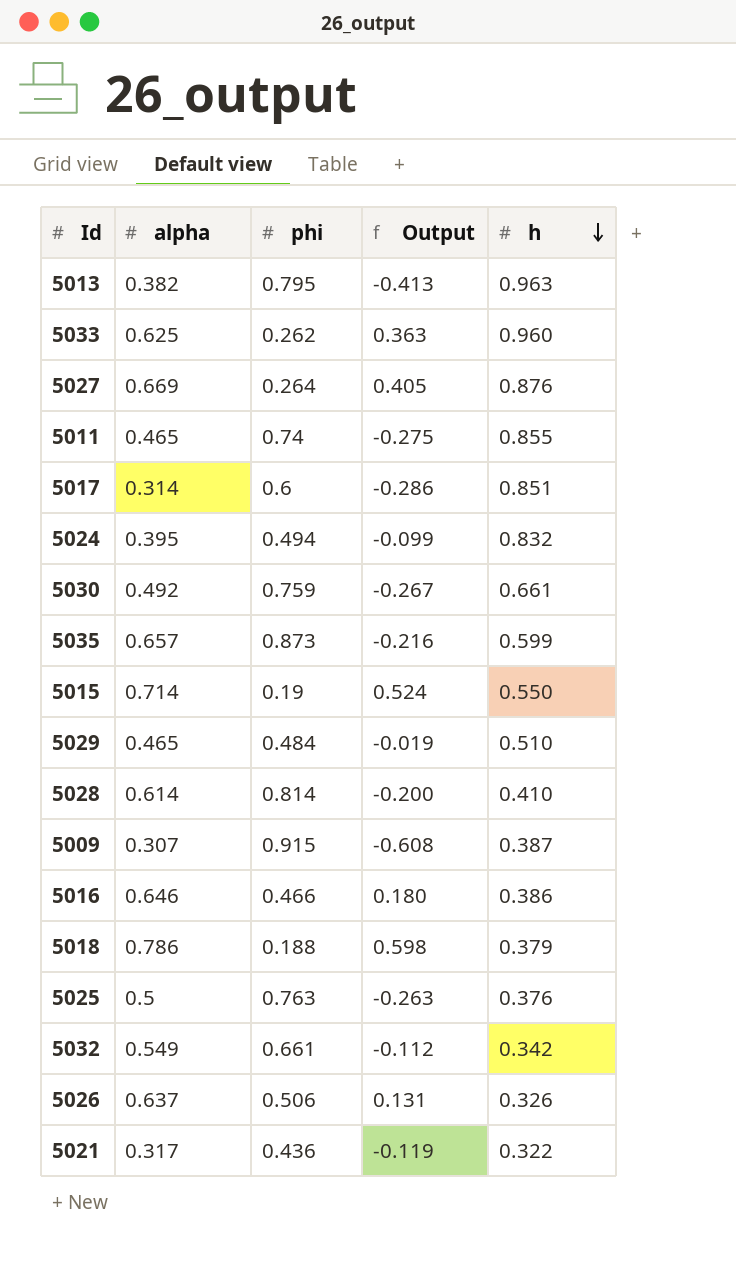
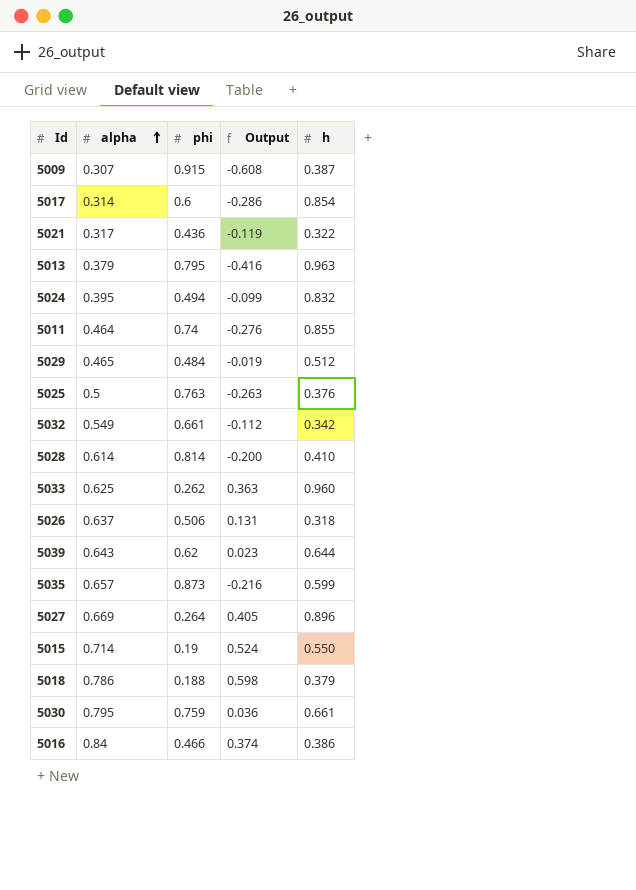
row order: h descending -> alpha ascending
5017 | h: 0.851 -> 0.854
5013 | alpha: 0.382 -> 0.379
5013 | Output: -0.413 -> -0.416
5011 | alpha: 0.465 -> 0.464
5011 | Output: -0.275 -> -0.276
5029 | h: 0.510 -> 0.512
5026 | h: 0.326 -> 0.318
row 5039: none -> 0.643 | 0.62 | 0.023 | 0.644
5027 | h: 0.876 -> 0.896
5030 | alpha: 0.492 -> 0.795
5030 | Output: -0.267 -> 0.036
5016 | alpha: 0.646 -> 0.84
5016 | Output: 0.180 -> 0.374

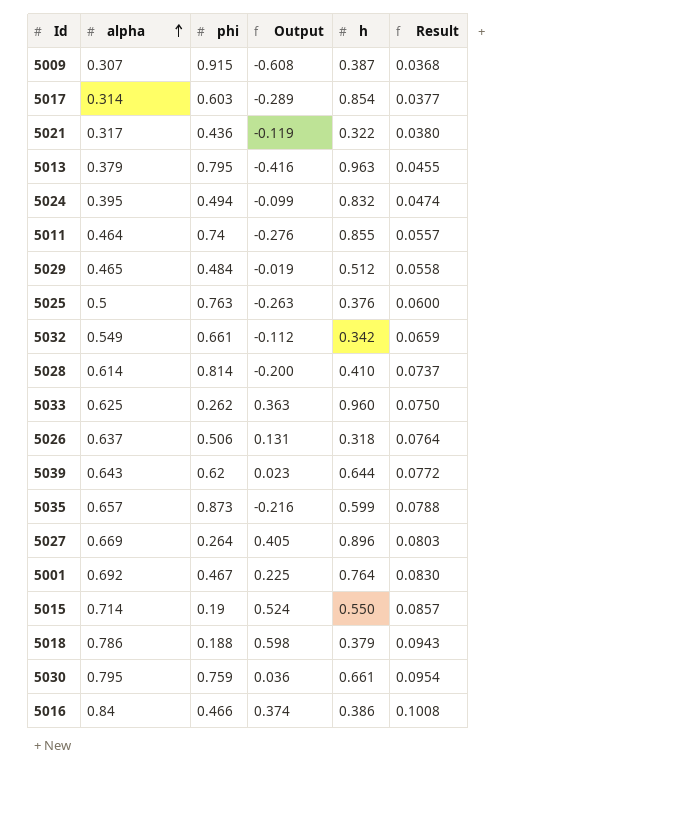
column Result | formula: none -> [alpha] * 0.12
5017 | phi: 0.6 -> 0.603
5017 | Output: -0.286 -> -0.289
row 5001: none -> 0.692 | 0.467 | 0.225 | 0.764 | 0.0830

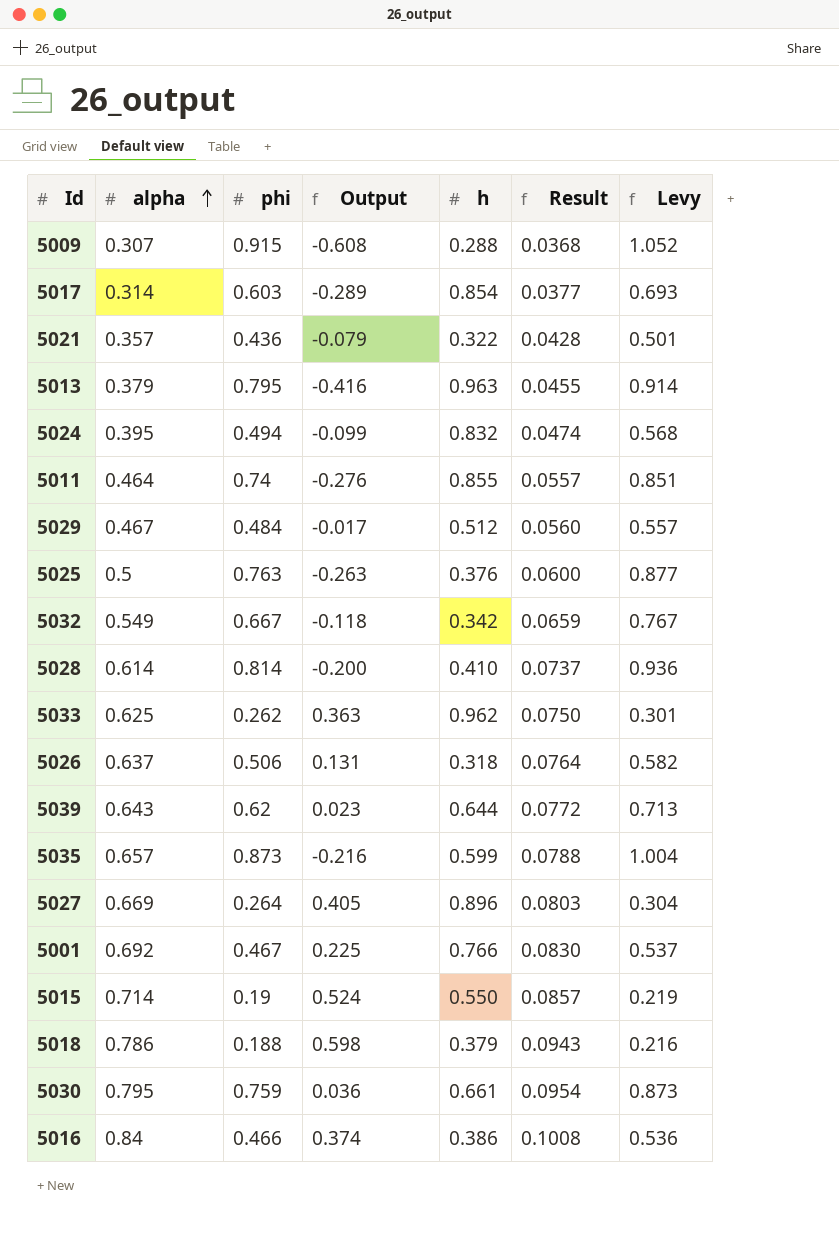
column Levy | formula: none -> [phi] * 1.15
5009 | h: 0.387 -> 0.288
5021 | alpha: 0.317 -> 0.357
5021 | Output: -0.119 -> -0.079
5021 | Result: 0.0380 -> 0.0428
5029 | alpha: 0.465 -> 0.467
5029 | Output: -0.019 -> -0.017
5029 | Result: 0.0558 -> 0.0560
5032 | phi: 0.661 -> 0.667
5032 | Output: -0.112 -> -0.118
5033 | h: 0.960 -> 0.962
5001 | h: 0.764 -> 0.766

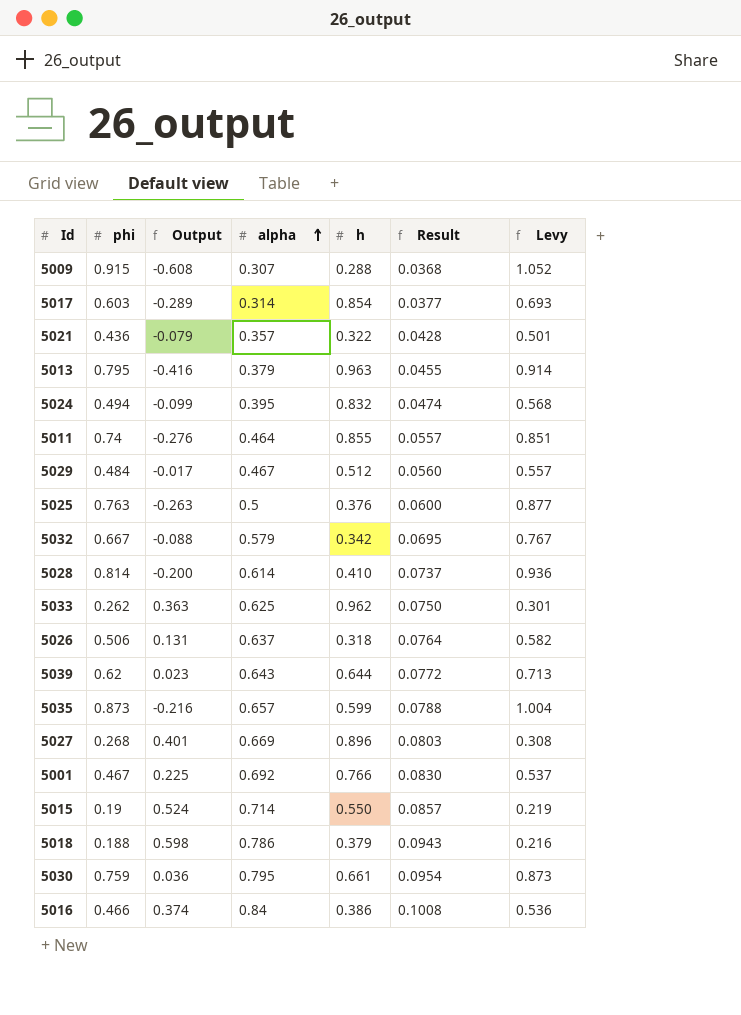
column alpha | position: 2 -> 4
5032 | Output: -0.118 -> -0.088
5032 | alpha: 0.549 -> 0.579
5032 | Result: 0.0659 -> 0.0695
5027 | phi: 0.264 -> 0.268
5027 | Output: 0.405 -> 0.401
5027 | Levy: 0.304 -> 0.308

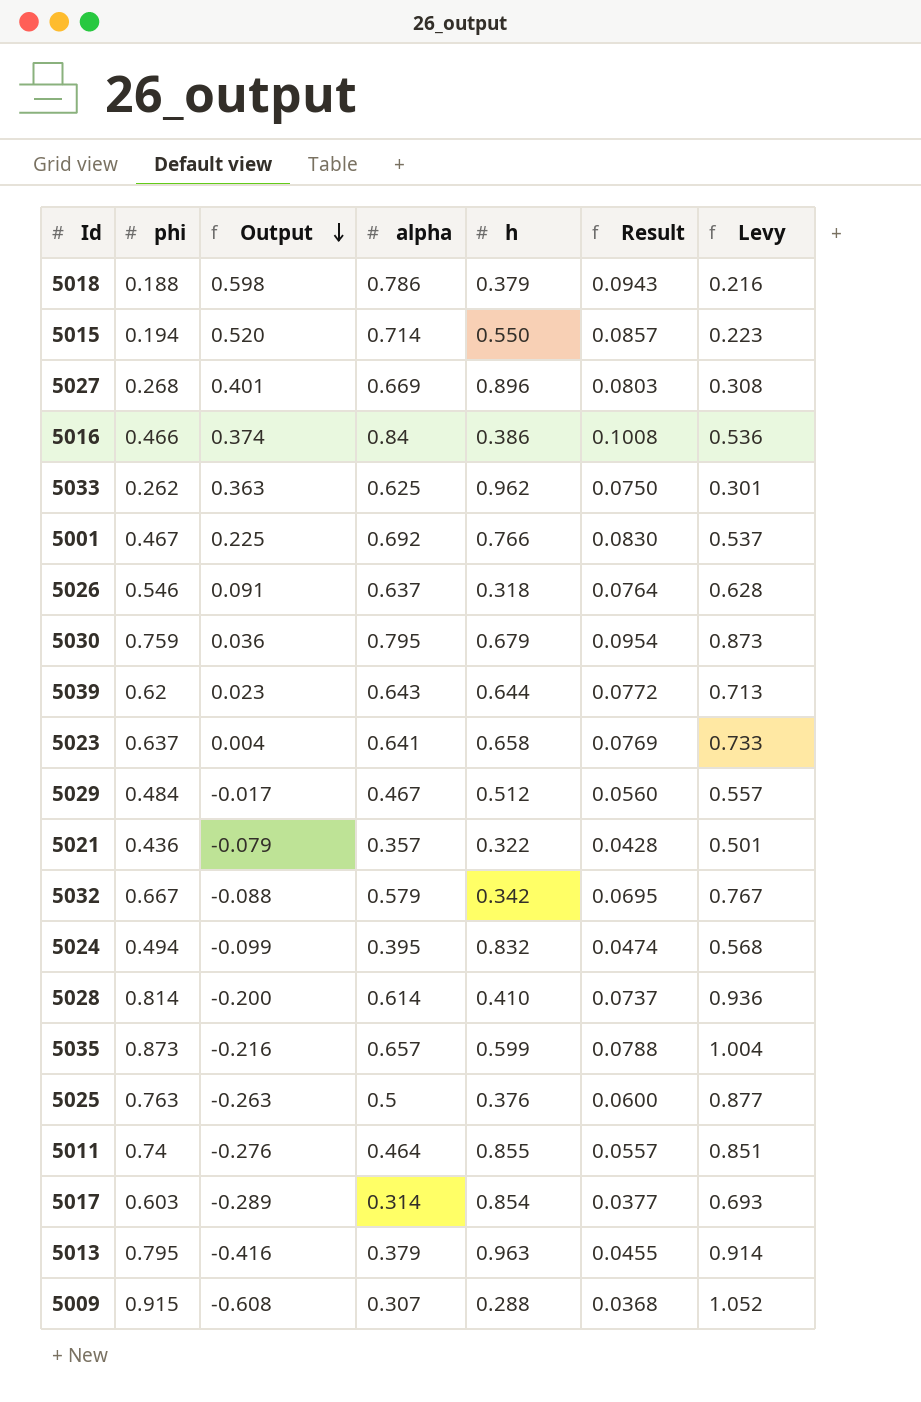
row order: alpha ascending -> Output descending
5015 | phi: 0.19 -> 0.194
5015 | Output: 0.524 -> 0.520
5015 | Levy: 0.219 -> 0.223
5026 | phi: 0.506 -> 0.546
5026 | Output: 0.131 -> 0.091
5026 | Levy: 0.582 -> 0.628
5030 | h: 0.661 -> 0.679
row 5023: none -> 0.637 | 0.004 | 0.641 | 0.658 | 0.0769 | 0.733

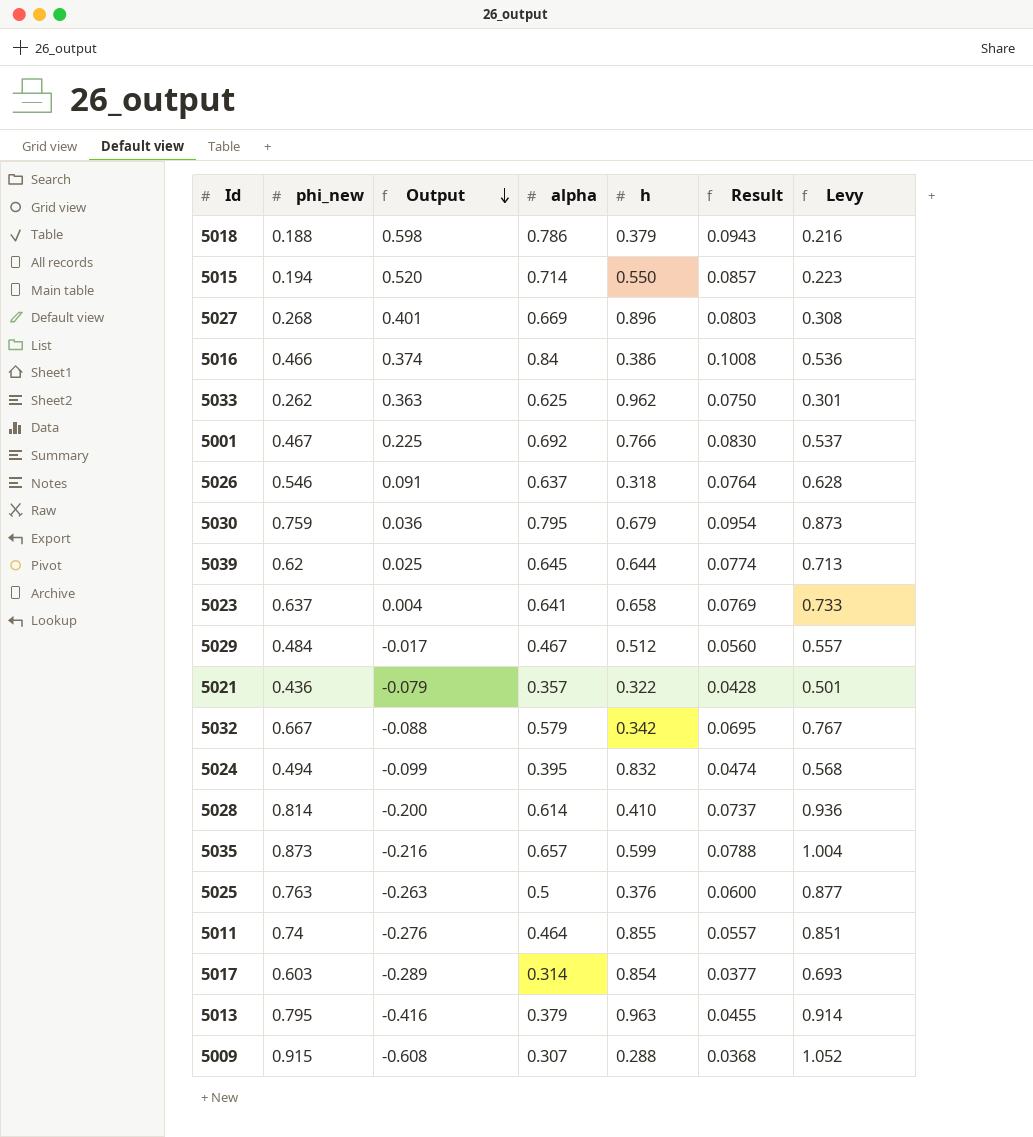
column name: phi -> phi_new
5039 | Output: 0.023 -> 0.025
5039 | alpha: 0.643 -> 0.645
5039 | Result: 0.0772 -> 0.0774

